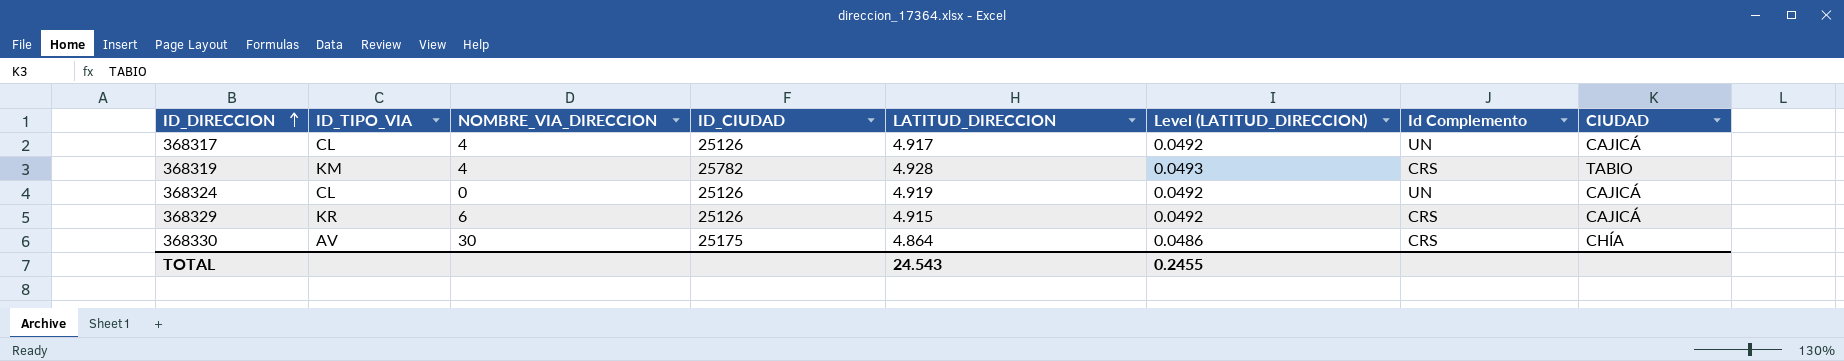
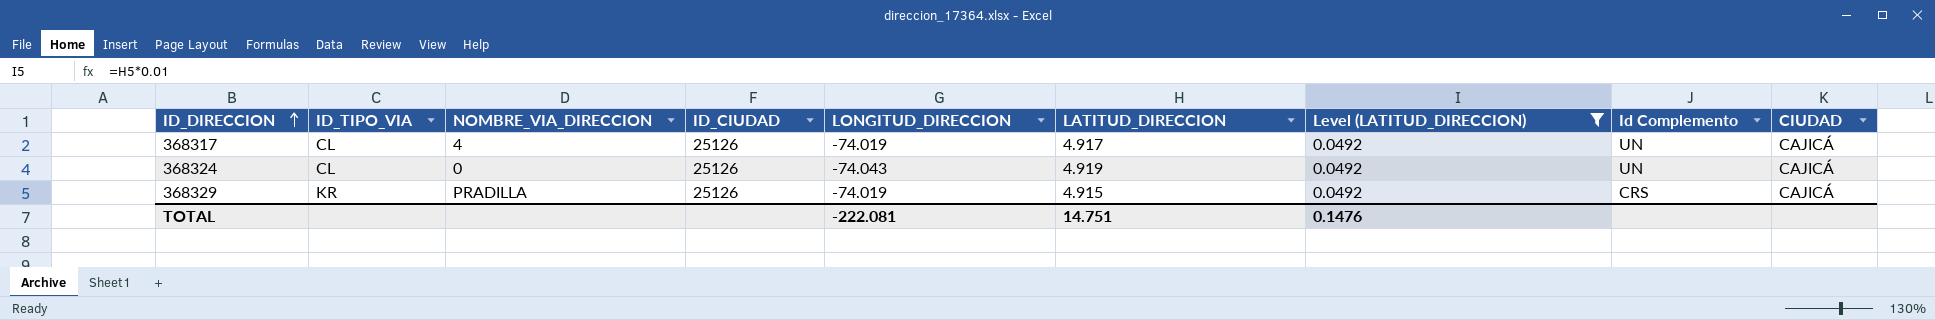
filter: none -> Level (LATITUD_DIRECCION) = 0.0492
column LONGITUD_DIRECCION | position: none -> 5
368329 | NOMBRE_VIA_DIRECCION: 6 -> PRADILLA
TOTAL | LATITUD_DIRECCION: 24.543 -> 14.751
TOTAL | Level (LATITUD_DIRECCION): 0.2455 -> 0.1476

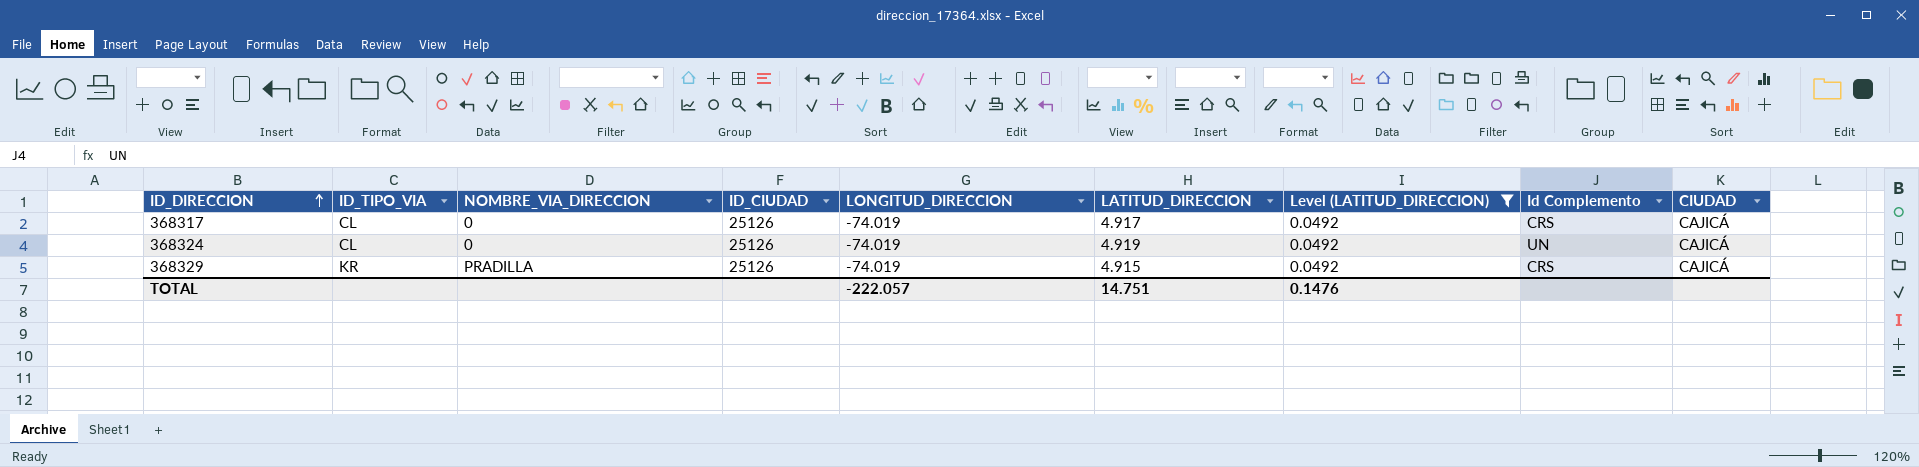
368317 | NOMBRE_VIA_DIRECCION: 4 -> 0
368317 | Id Complemento: UN -> CRS
368324 | LONGITUD_DIRECCION: -74.043 -> -74.019
TOTAL | LONGITUD_DIRECCION: -222.081 -> -222.057

